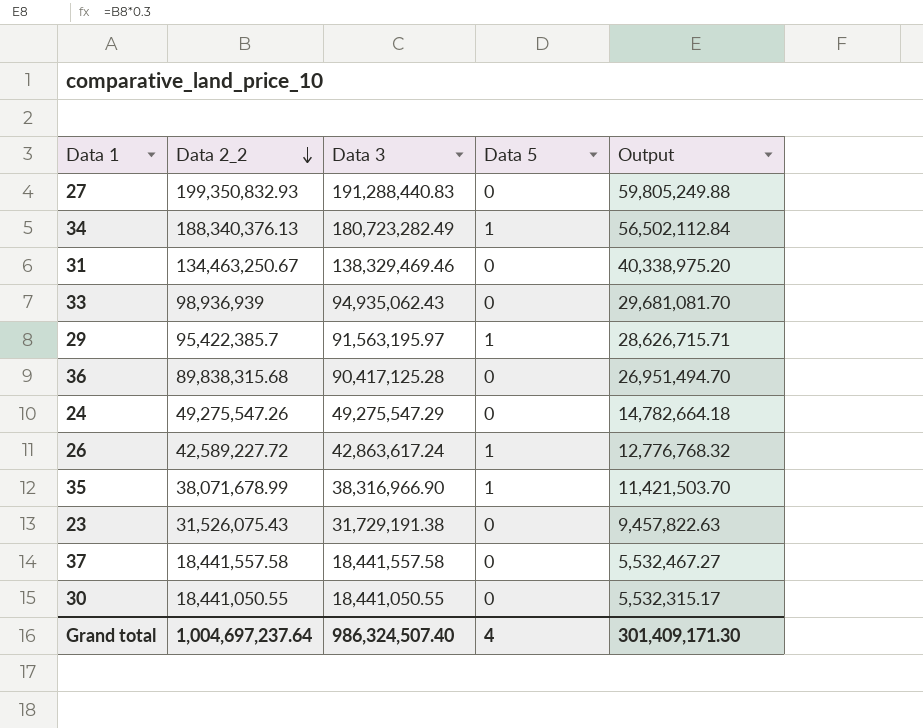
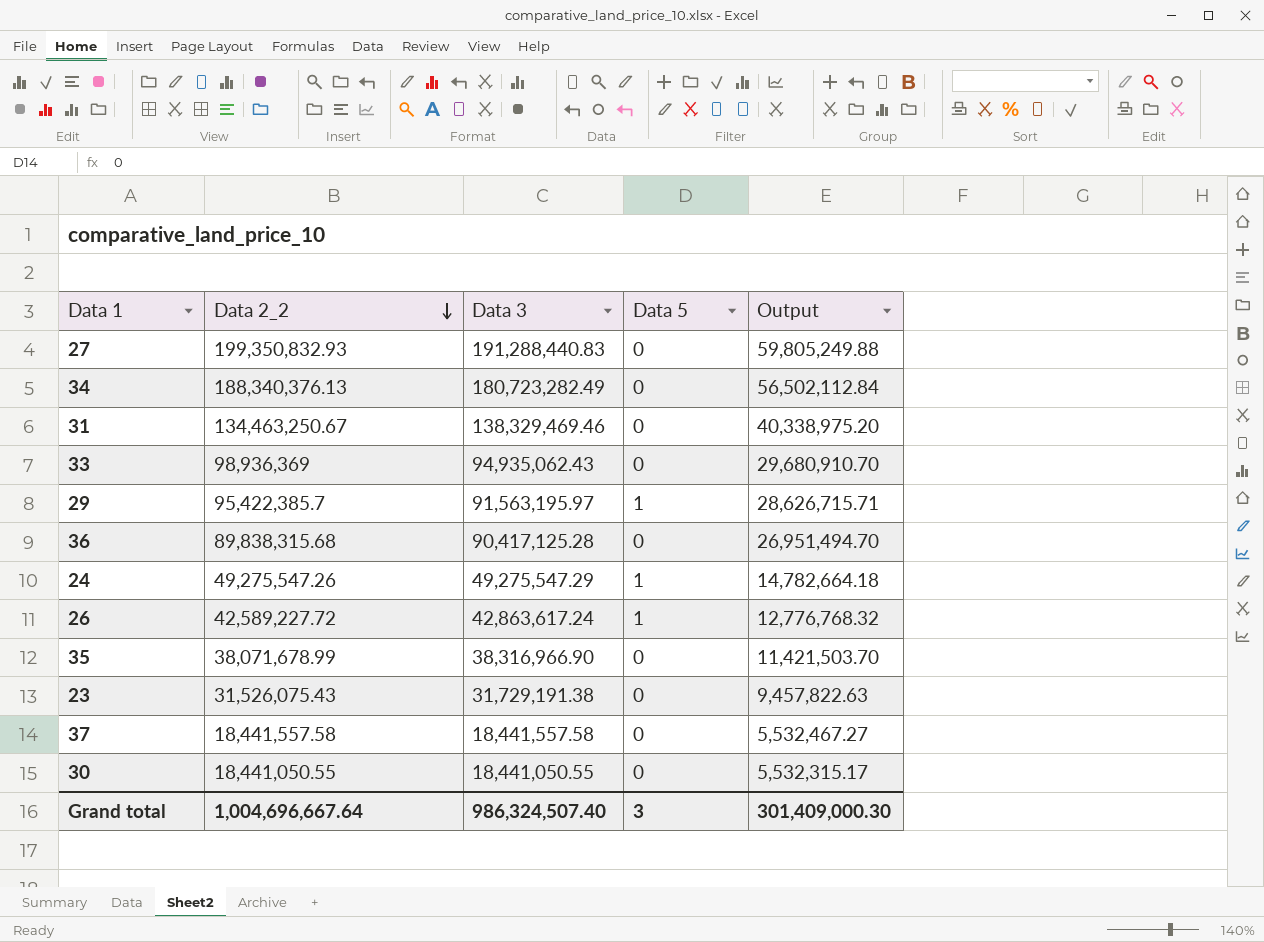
34 | Data 5: 1 -> 0
33 | Data 2_2: 98,936,939 -> 98,936,369
33 | Output: 29,681,081.70 -> 29,680,910.70
24 | Data 5: 0 -> 1
35 | Data 5: 1 -> 0
Grand total | Data 2_2: 1,004,697,237.64 -> 1,004,696,667.64
Grand total | Data 5: 4 -> 3
Grand total | Output: 301,409,171.30 -> 301,409,000.30

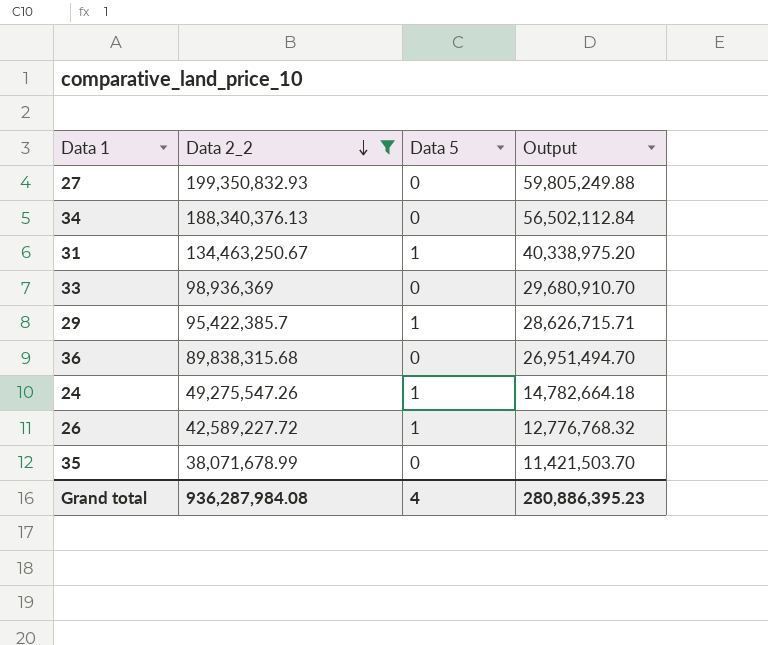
filter: none -> Data 2_2 >= 38,071,678.99
column Data 3 | position: 3 -> none
31 | Data 5: 0 -> 1
Grand total | Data 2_2: 1,004,696,667.64 -> 936,287,984.08
Grand total | Data 5: 3 -> 4
Grand total | Output: 301,409,000.30 -> 280,886,395.23

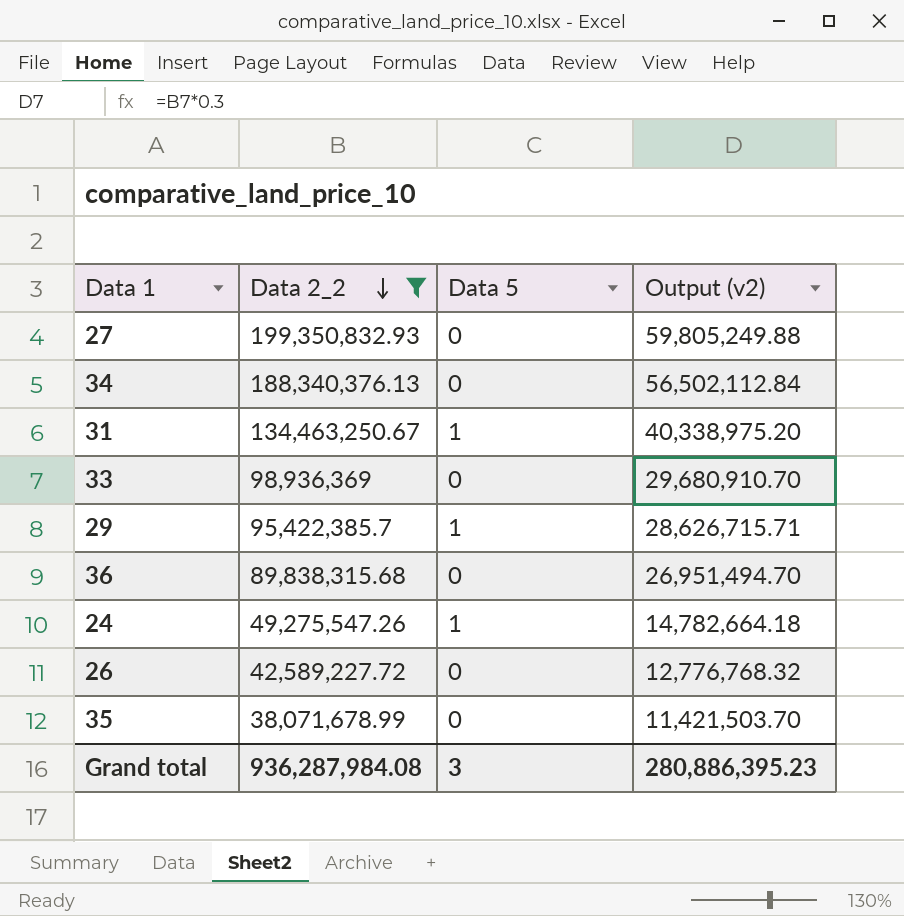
column name: Output -> Output (v2)
26 | Data 5: 1 -> 0
Grand total | Data 5: 4 -> 3

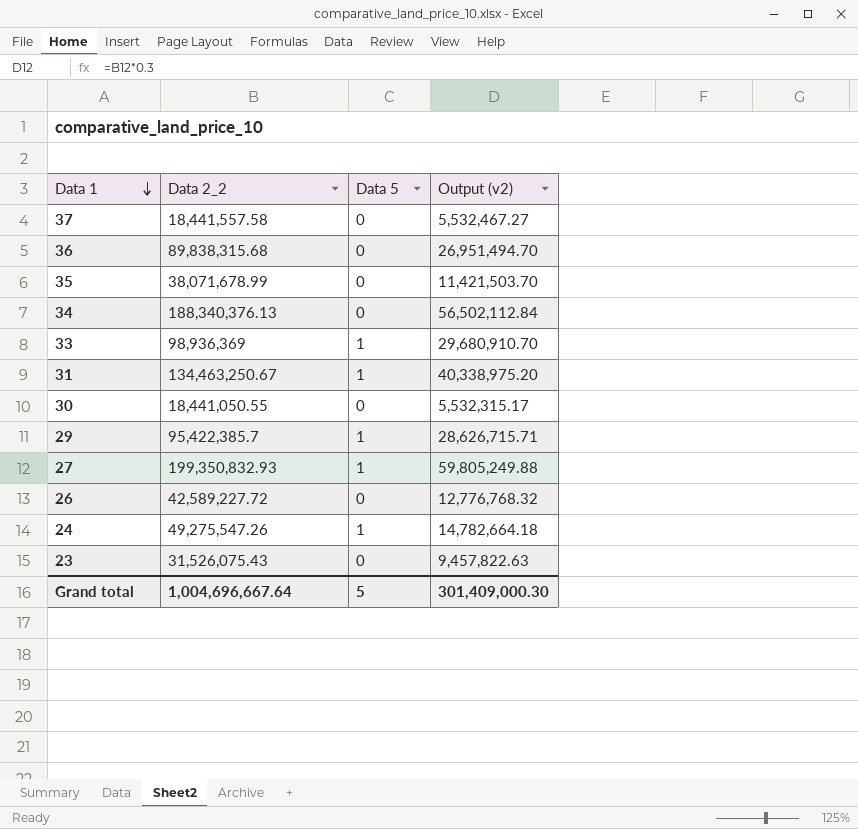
filter: Data 2_2 >= 38,071,678.99 -> none
row order: Data 2_2 descending -> Data 1 descending
33 | Data 5: 0 -> 1
27 | Data 5: 0 -> 1
Grand total | Data 2_2: 936,287,984.08 -> 1,004,696,667.64
Grand total | Data 5: 3 -> 5
Grand total | Output (v2): 280,886,395.23 -> 301,409,000.30

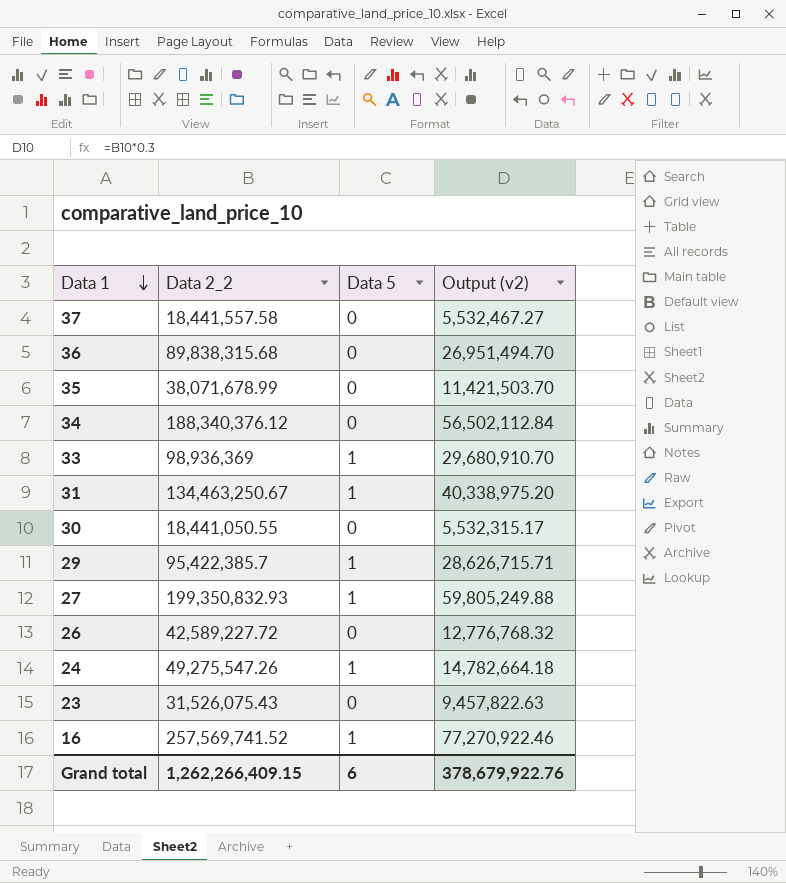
34 | Data 2_2: 188,340,376.13 -> 188,340,376.12
row 16: none -> 257,569,741.52 | 1 | 77,270,922.46
Grand total | Data 2_2: 1,004,696,667.64 -> 1,262,266,409.15
Grand total | Data 5: 5 -> 6
Grand total | Output (v2): 301,409,000.30 -> 378,679,922.76

